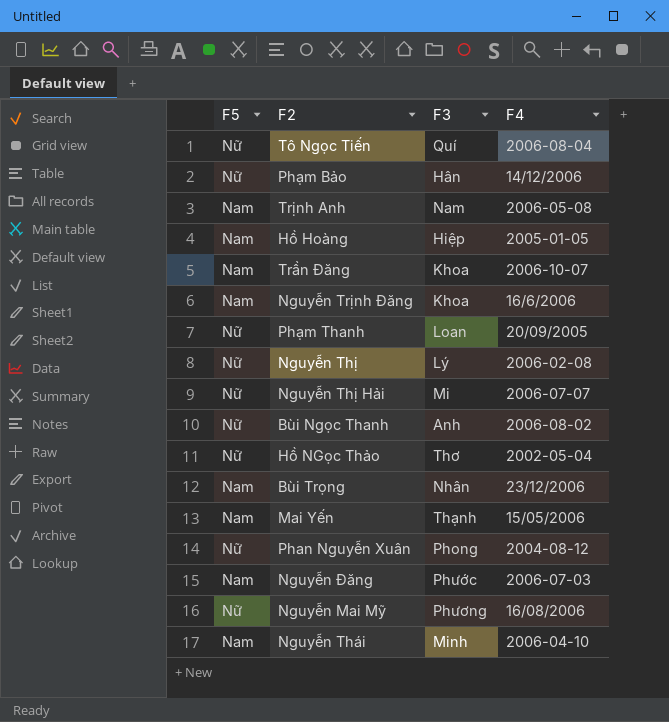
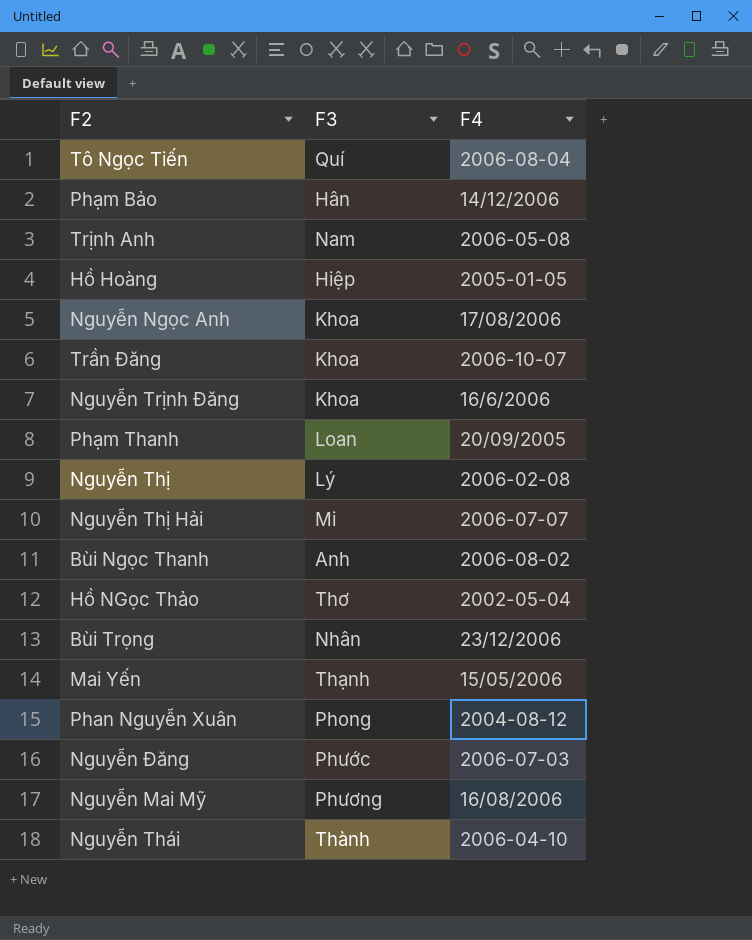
column F5 | position: 1 -> none
row Nguyễn Ngọc Anh: none -> Khoa | 17/08/2006
Nguyễn Thái | F3: Minh -> Thành

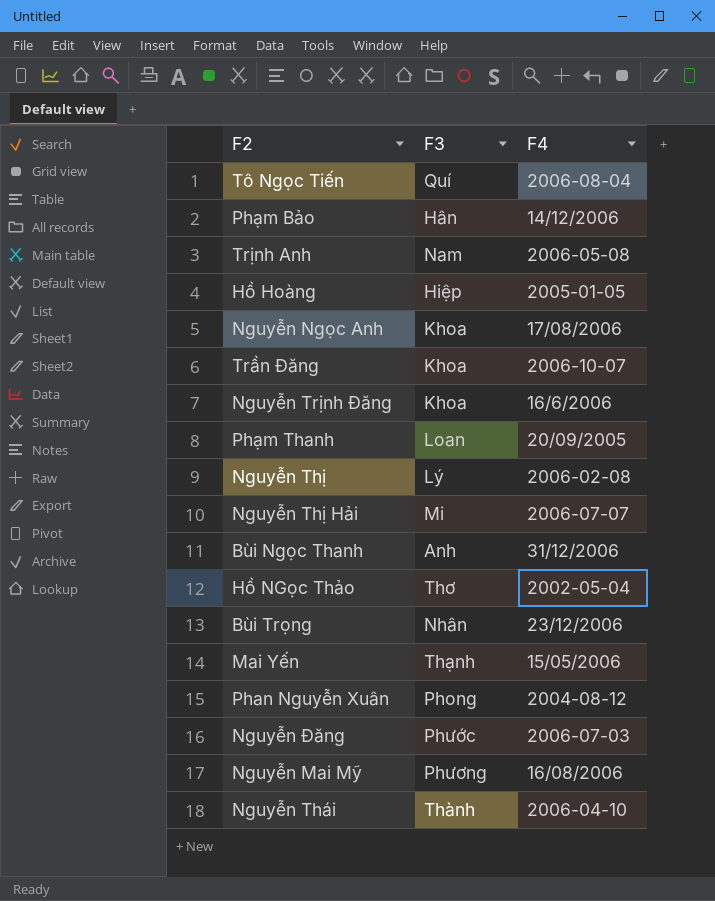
Bùi Ngọc Thanh | F4: 2006-08-02 -> 31/12/2006

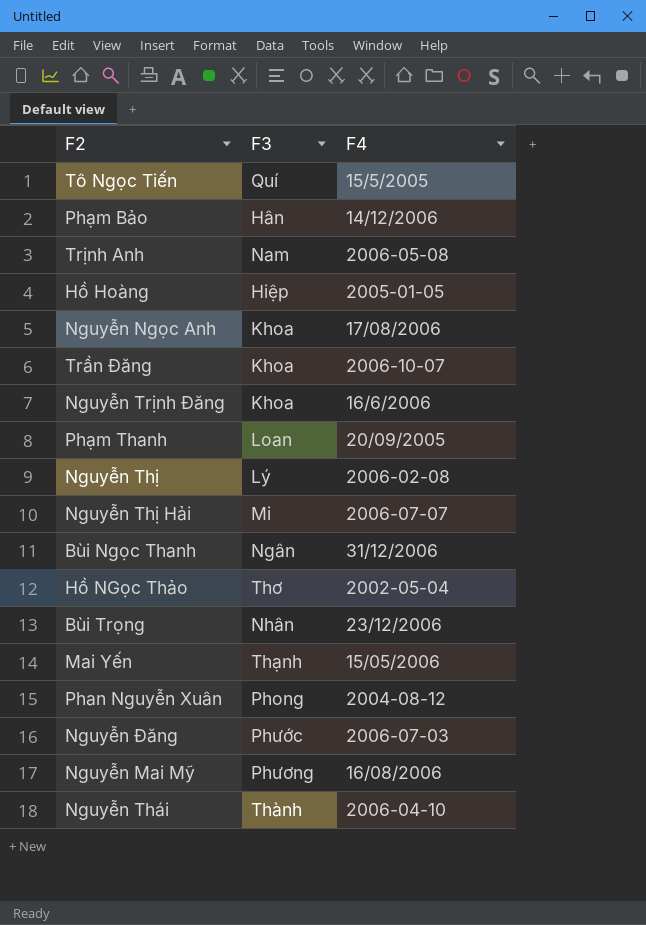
Tô Ngọc Tiến | F4: 2006-08-04 -> 15/5/2005
Bùi Ngọc Thanh | F3: Anh -> Ngân

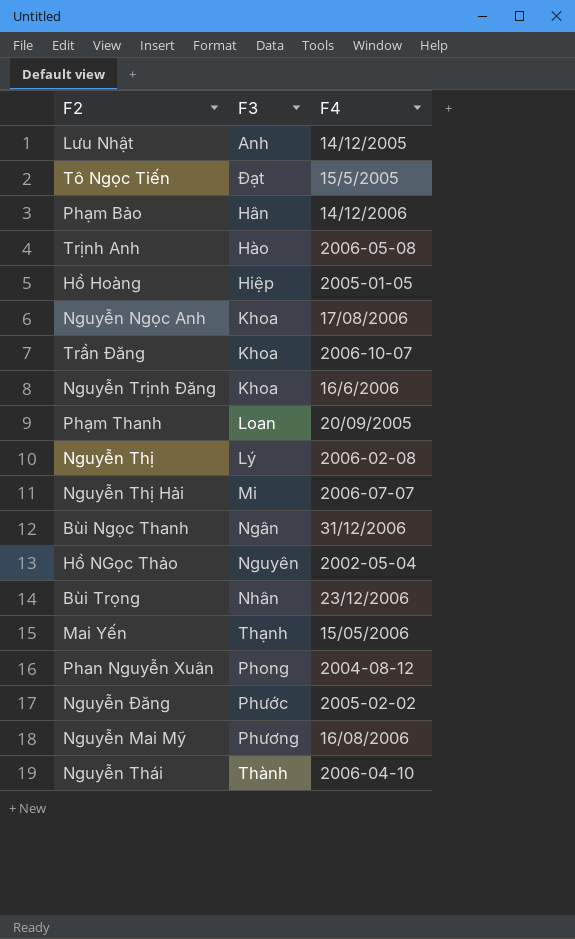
row Lưu Nhật: none -> Anh | 14/12/2005
Tô Ngọc Tiến | F3: Quí -> Đạt
Trịnh Anh | F3: Nam -> Hào
Hồ NGọc Thảo | F3: Thơ -> Nguyên
Nguyễn Đăng | F4: 2006-07-03 -> 2005-02-02

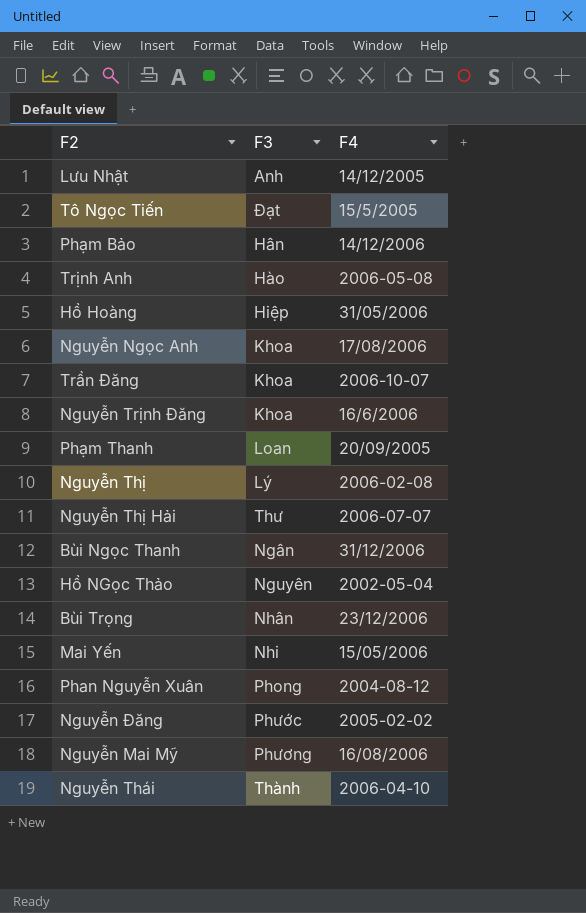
Hồ Hoàng | F4: 2005-01-05 -> 31/05/2006
Nguyễn Thị Hải | F3: Mi -> Thư
Mai Yến | F3: Thạnh -> Nhi

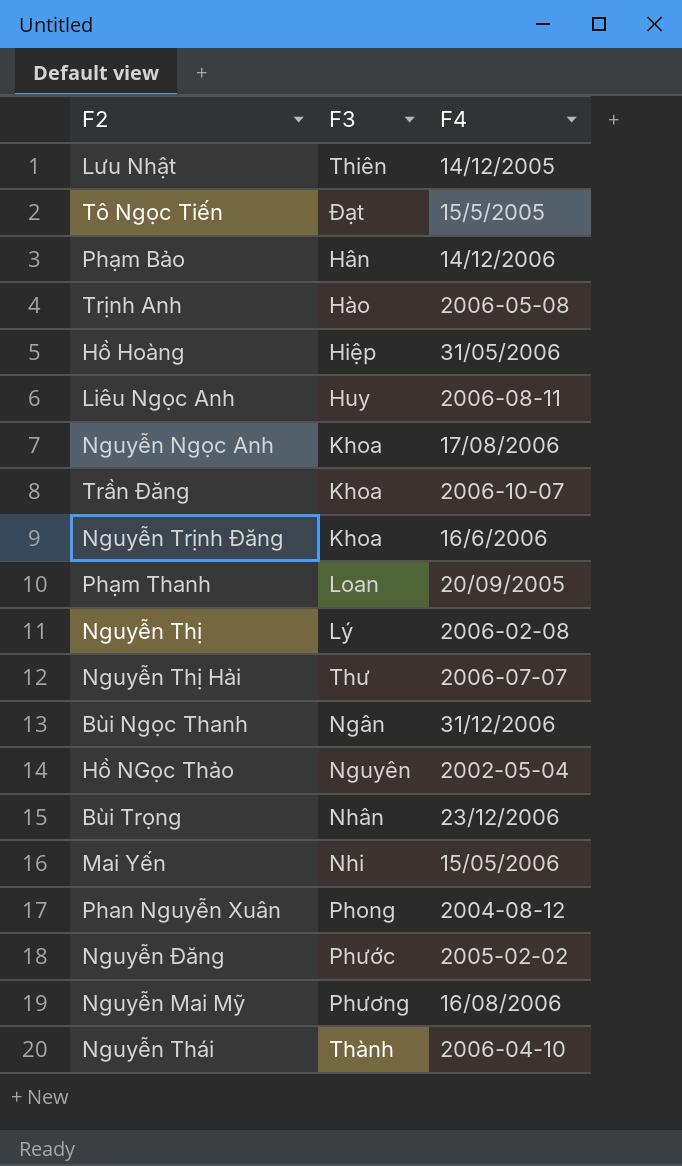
Lưu Nhật | F3: Anh -> Thiên
row Liêu Ngọc Anh: none -> Huy | 2006-08-11

